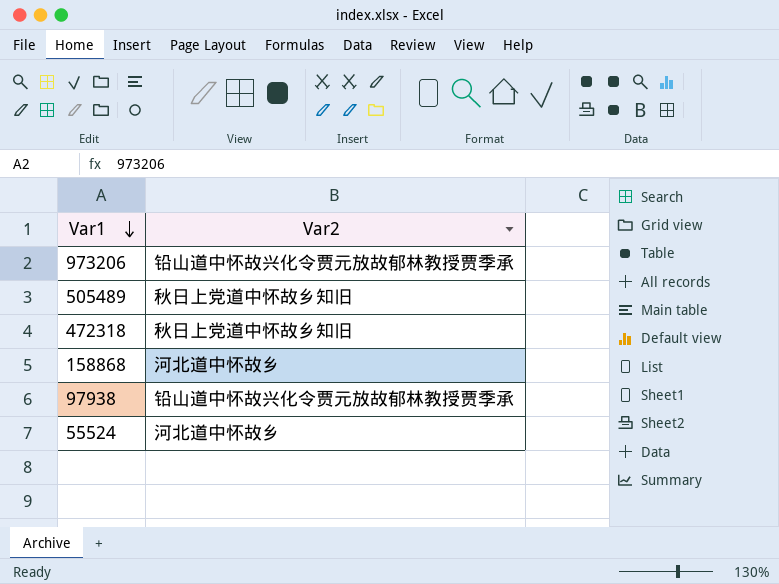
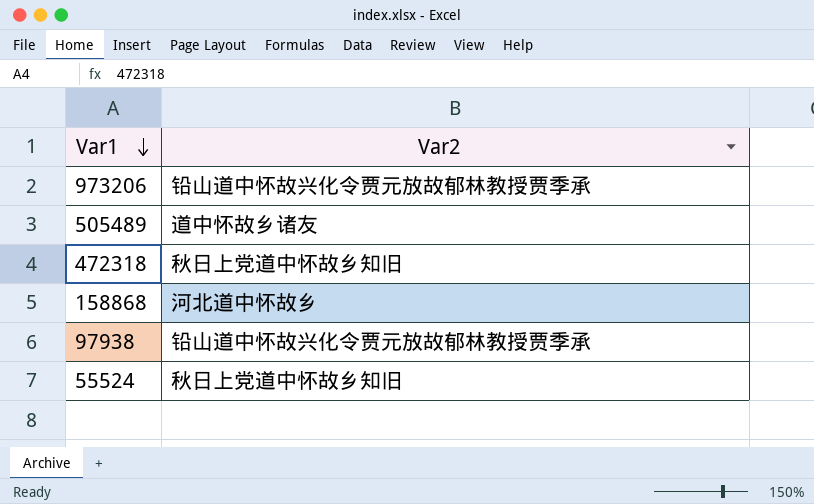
505489 | Var2: 秋日上党道中怀故乡知旧 -> 道中怀故乡诸友
55524 | Var2: 河北道中怀故乡 -> 秋日上党道中怀故乡知旧

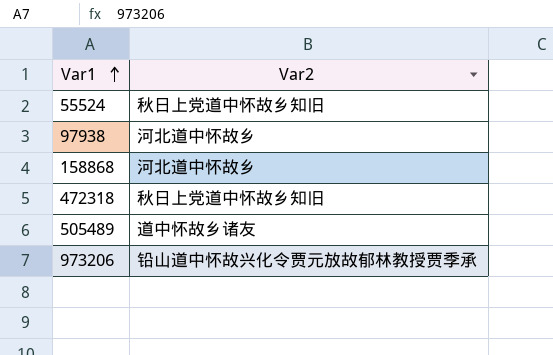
row order: Var1 descending -> Var1 ascending
97938 | Var2: 铅山道中怀故兴化令贾元放故郁林教授贾季承 -> 河北道中怀故乡

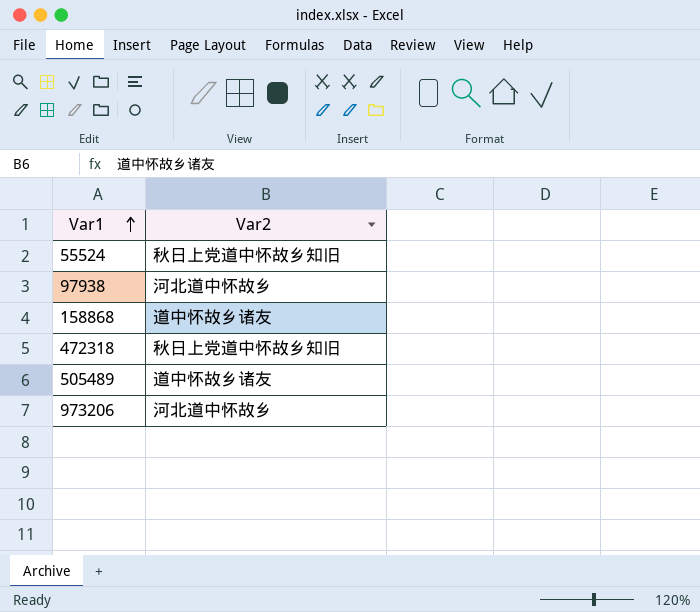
158868 | Var2: 河北道中怀故乡 -> 道中怀故乡诸友
973206 | Var2: 铅山道中怀故兴化令贾元放故郁林教授贾季承 -> 河北道中怀故乡

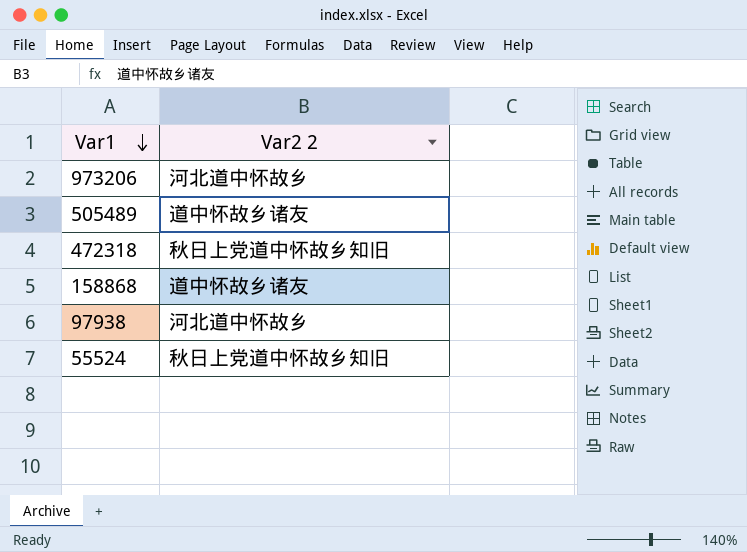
row order: Var1 ascending -> Var1 descending
column name: Var2 -> Var2 2

